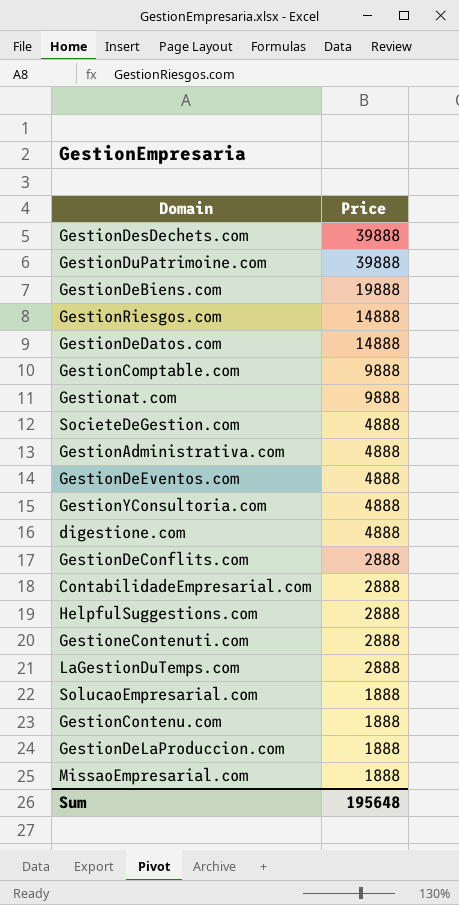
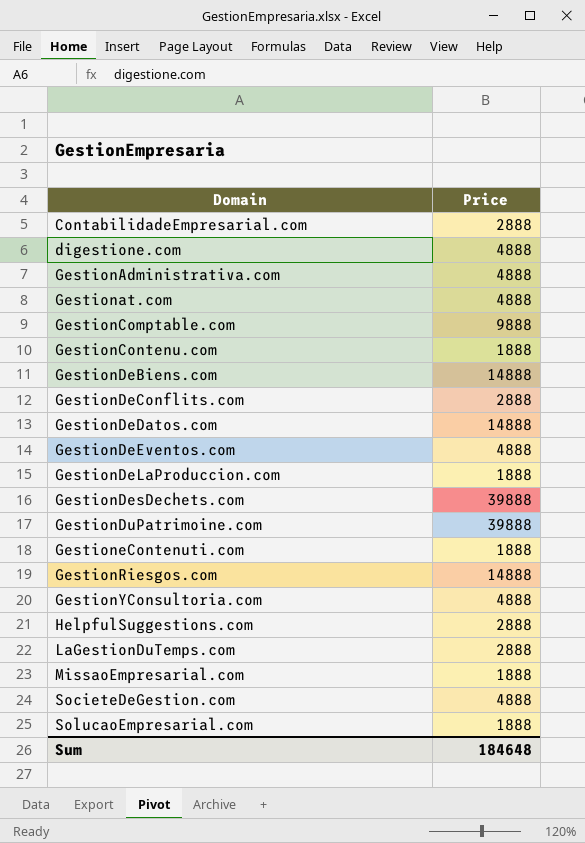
row order: Price descending -> Domain ascending
Gestionat.com | Price: 9888 -> 4888
GestionDeBiens.com | Price: 19888 -> 14888
GestioneContenuti.com | Price: 2888 -> 1888
Sum | Price: 195648 -> 184648

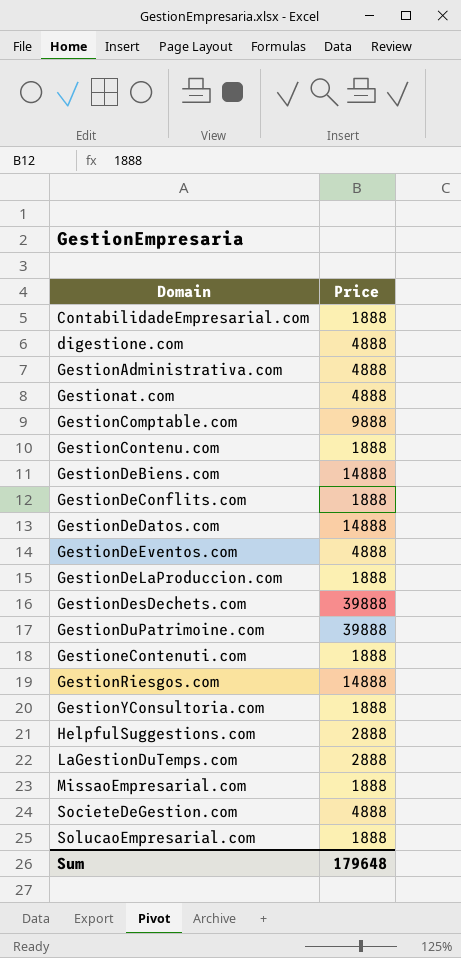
ContabilidadeEmpresarial.com | Price: 2888 -> 1888
GestionDeConflits.com | Price: 2888 -> 1888
GestionYConsultoria.com | Price: 4888 -> 1888
Sum | Price: 184648 -> 179648

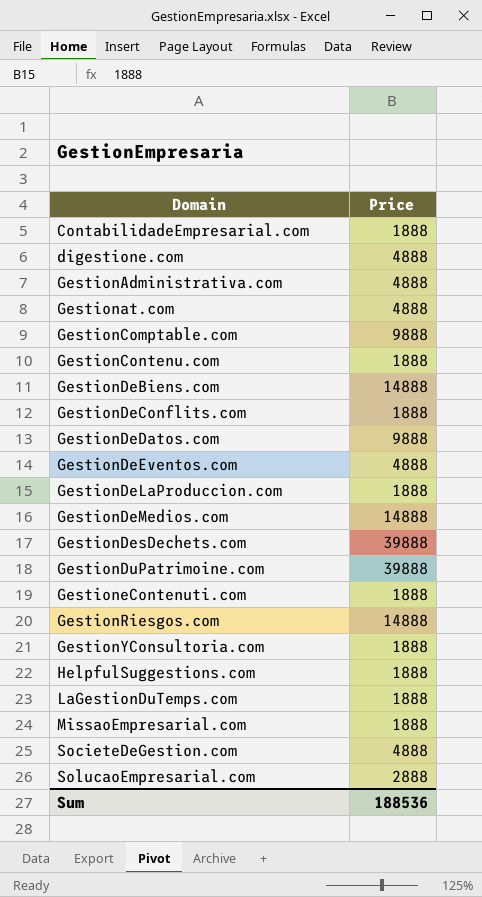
GestionDeDatos.com | Price: 14888 -> 9888
row GestionDeMedios.com: none -> 14888
HelpfulSuggestions.com | Price: 2888 -> 1888
LaGestionDuTemps.com | Price: 2888 -> 1888
SolucaoEmpresarial.com | Price: 1888 -> 2888
Sum | Price: 179648 -> 188536

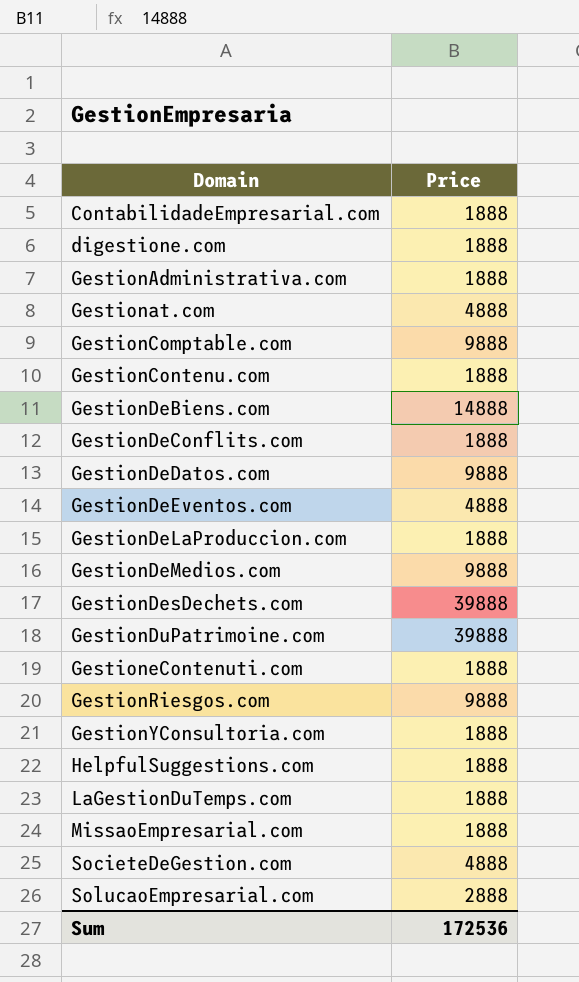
digestione.com | Price: 4888 -> 1888
GestionAdministrativa.com | Price: 4888 -> 1888
GestionDeMedios.com | Price: 14888 -> 9888
GestionRiesgos.com | Price: 14888 -> 9888
Sum | Price: 188536 -> 172536

